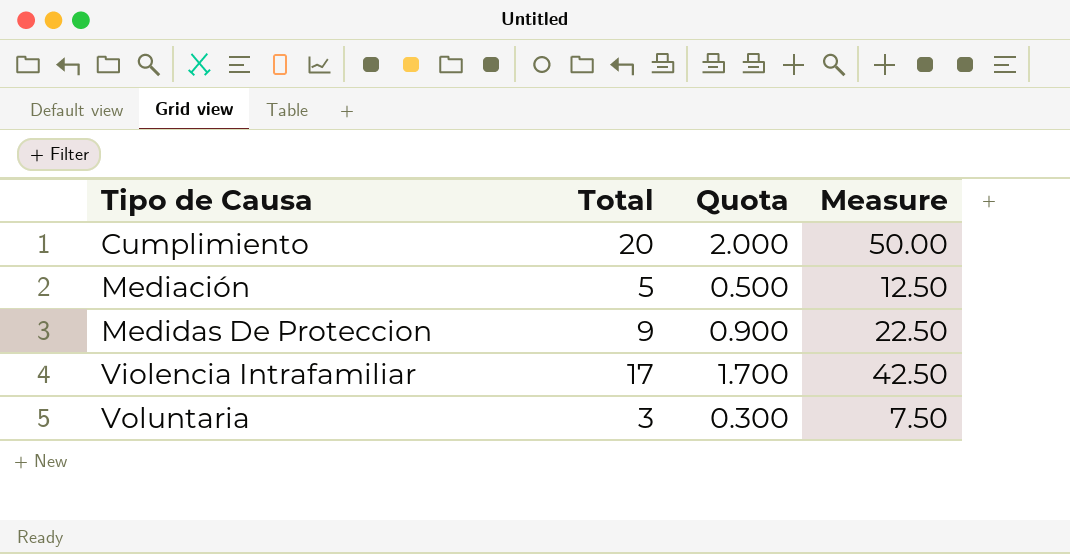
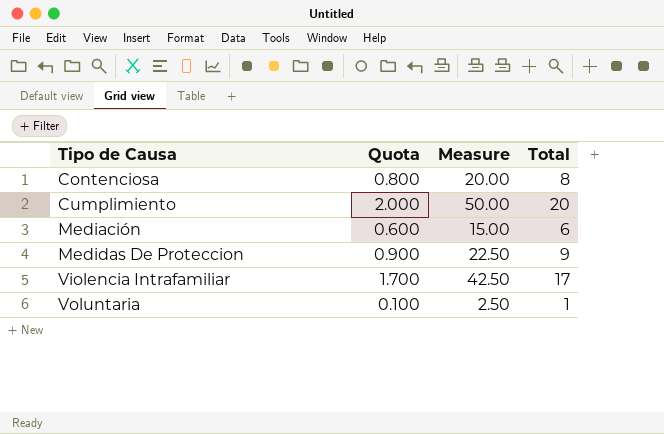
column Total | position: 2 -> 4
row Contenciosa: none -> 0.800 | 20.00 | 8
Mediación | Quota: 0.500 -> 0.600
Mediación | Measure: 12.50 -> 15.00
Mediación | Total: 5 -> 6
Voluntaria | Quota: 0.300 -> 0.100
Voluntaria | Measure: 7.50 -> 2.50
Voluntaria | Total: 3 -> 1

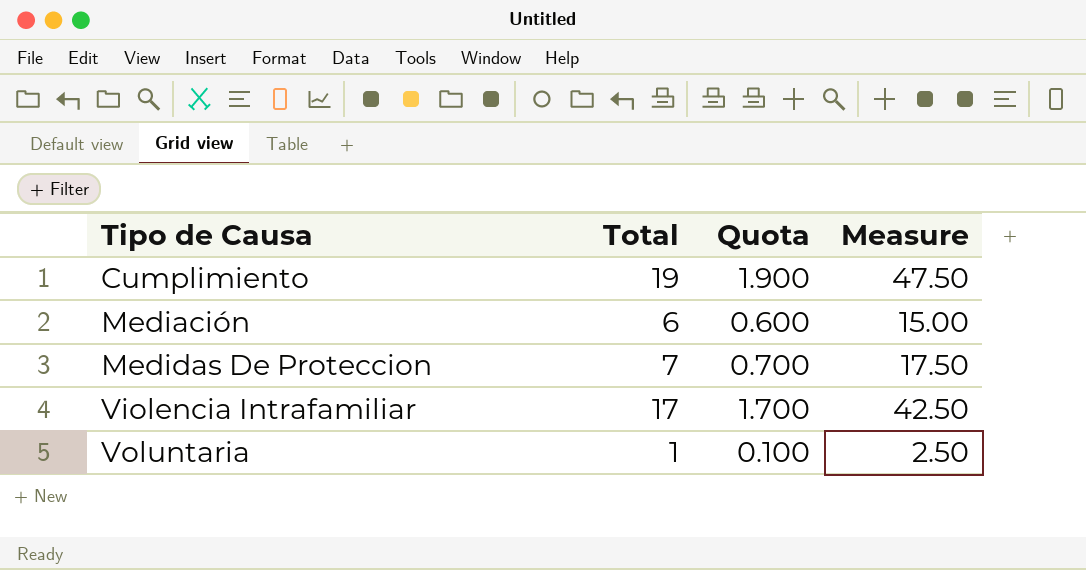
column Total | position: 4 -> 2
row Contenciosa: 0.800 | 20.00 | 8 -> none
Cumplimiento | Total: 20 -> 19
Cumplimiento | Quota: 2.000 -> 1.900
Cumplimiento | Measure: 50.00 -> 47.50
Medidas De Proteccion | Total: 9 -> 7
Medidas De Proteccion | Quota: 0.900 -> 0.700
Medidas De Proteccion | Measure: 22.50 -> 17.50

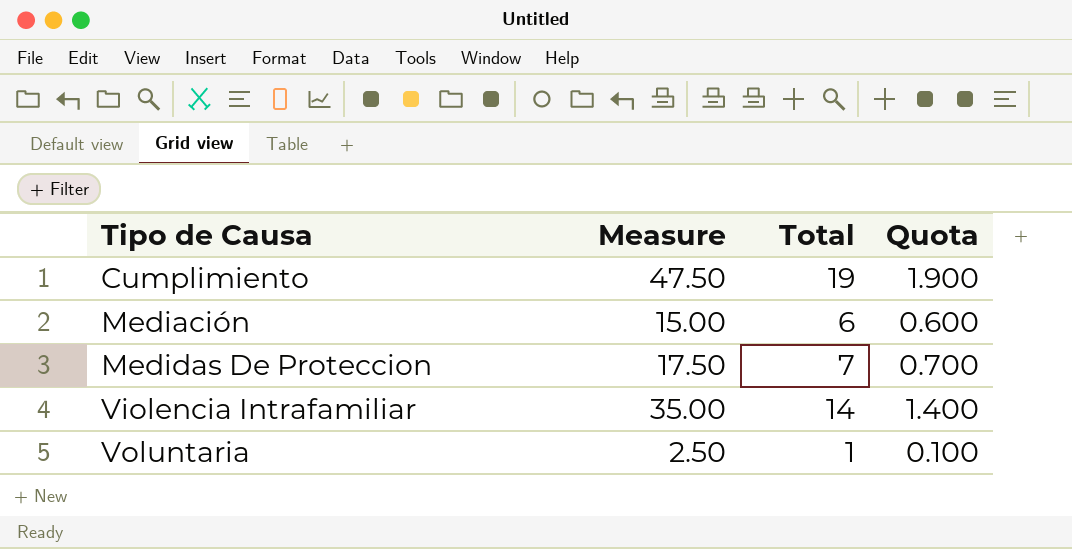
column Measure | position: 4 -> 2
Violencia Intrafamiliar | Measure: 42.50 -> 35.00
Violencia Intrafamiliar | Total: 17 -> 14
Violencia Intrafamiliar | Quota: 1.700 -> 1.400

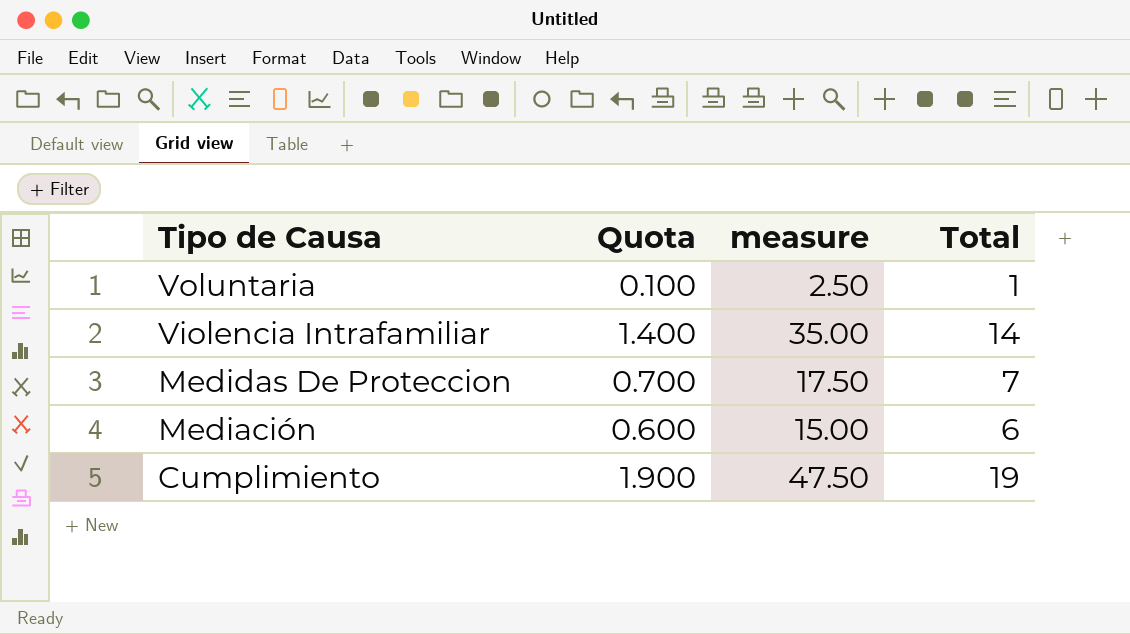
row order: Tipo de Causa ascending -> Tipo de Causa descending
column Quota | position: 4 -> 2
column name: Measure -> measure

